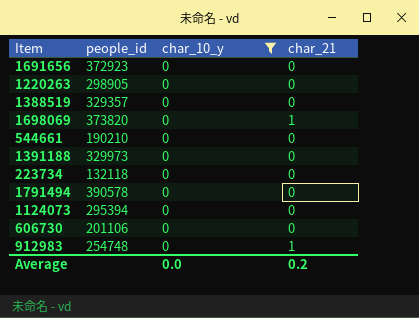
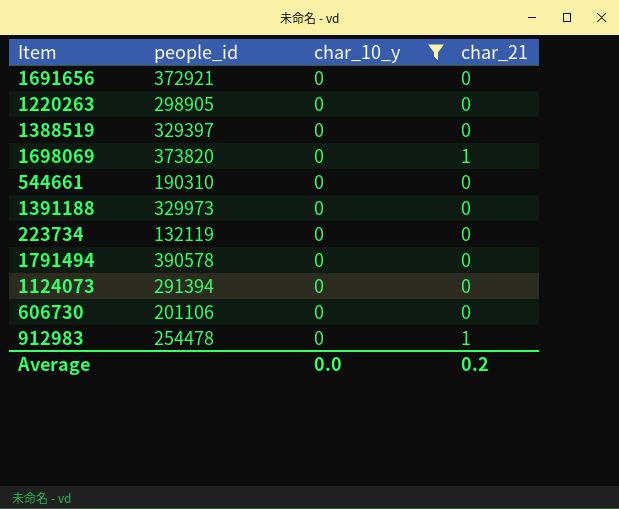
1691656 | people_id: 372923 -> 372921
1388519 | people_id: 329357 -> 329397
544661 | people_id: 190210 -> 190310
223734 | people_id: 132118 -> 132119
1124073 | people_id: 295394 -> 291394
912983 | people_id: 254748 -> 254478

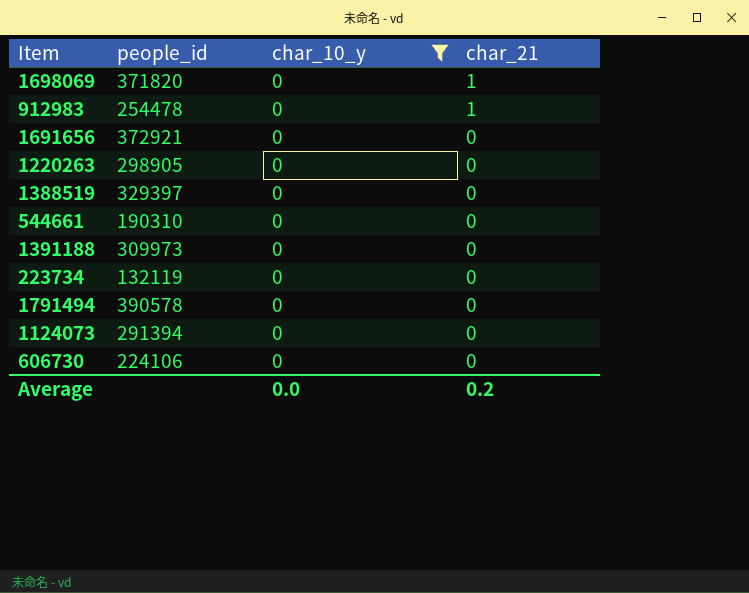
row order: none -> char_21 descending
1698069 | people_id: 373820 -> 371820
1391188 | people_id: 329973 -> 309973
606730 | people_id: 201106 -> 224106

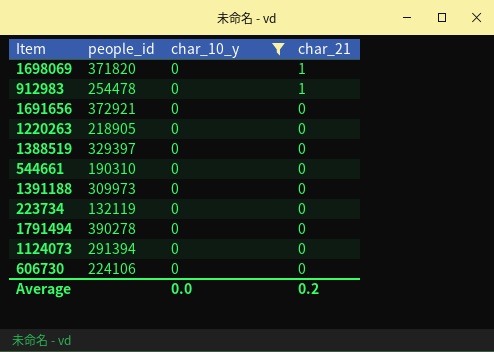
1220263 | people_id: 298905 -> 218905
1791494 | people_id: 390578 -> 390278

